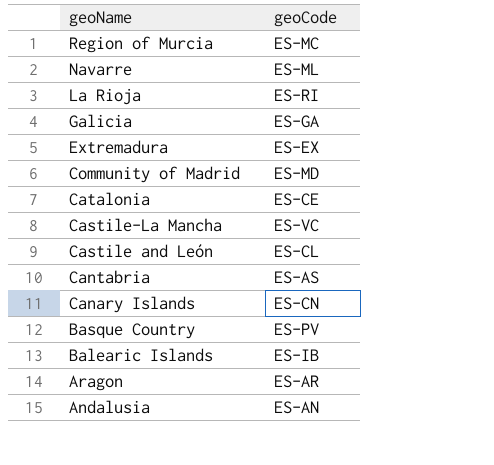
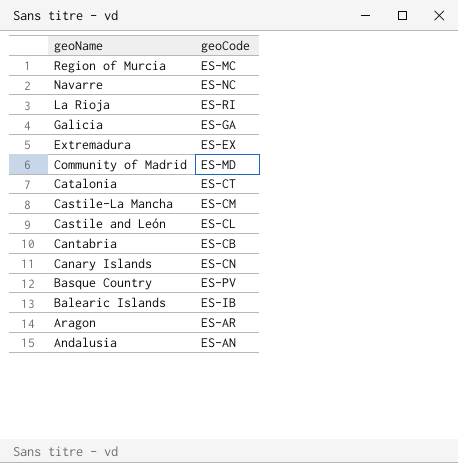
Navarre | geoCode: ES-ML -> ES-NC
Catalonia | geoCode: ES-CE -> ES-CT
Castile-La Mancha | geoCode: ES-VC -> ES-CM
Cantabria | geoCode: ES-AS -> ES-CB

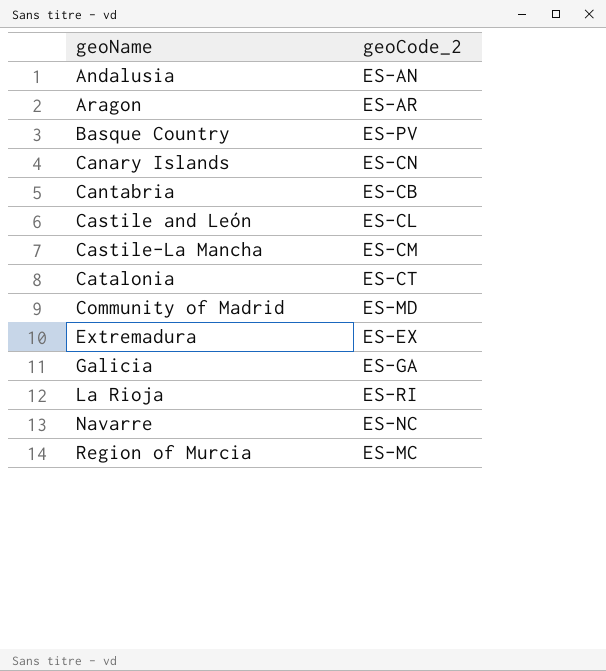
row order: geoName descending -> geoName ascending
column name: geoCode -> geoCode_2
row Balearic Islands: ES-IB -> none

